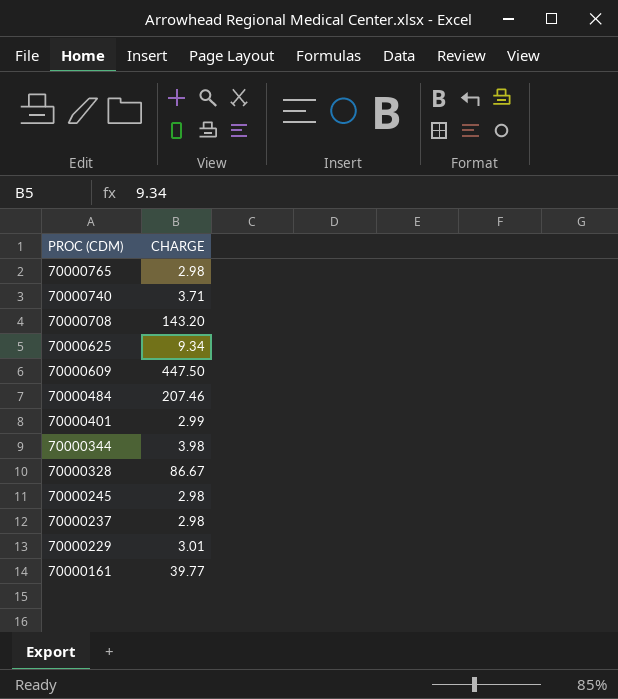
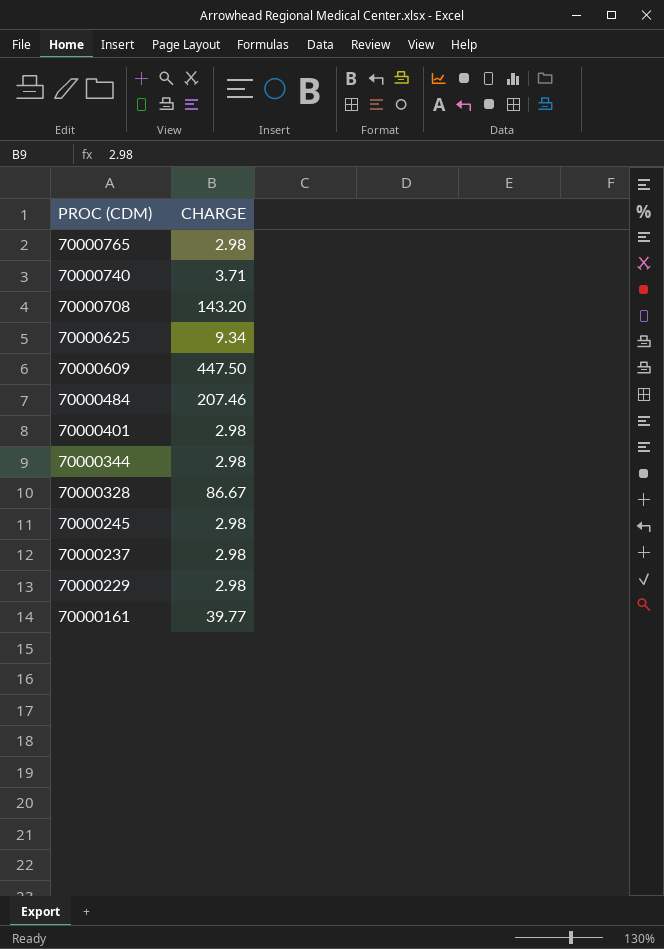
70000401 | CHARGE: 2.99 -> 2.98
70000344 | CHARGE: 3.98 -> 2.98
70000229 | CHARGE: 3.01 -> 2.98

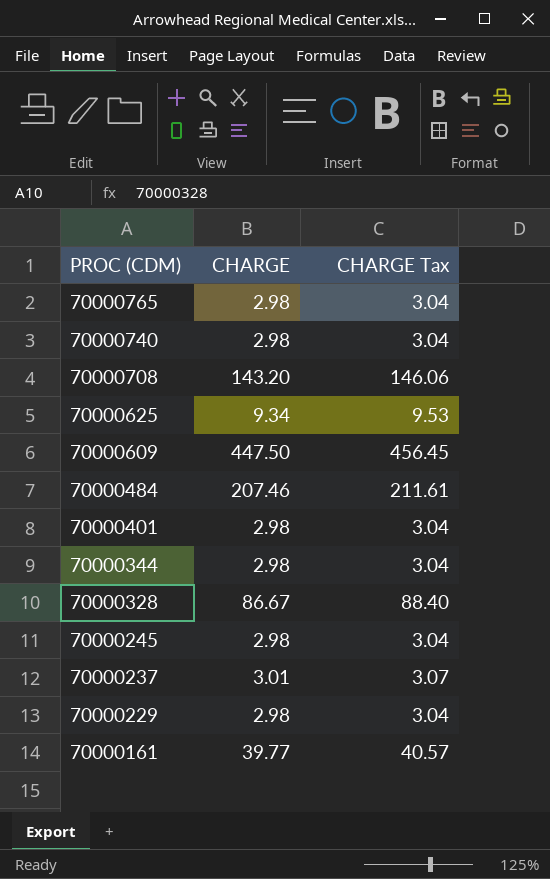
column CHARGE Tax | formula: none -> [CHARGE] * 1.02
70000740 | CHARGE: 3.71 -> 2.98
70000237 | CHARGE: 2.98 -> 3.01

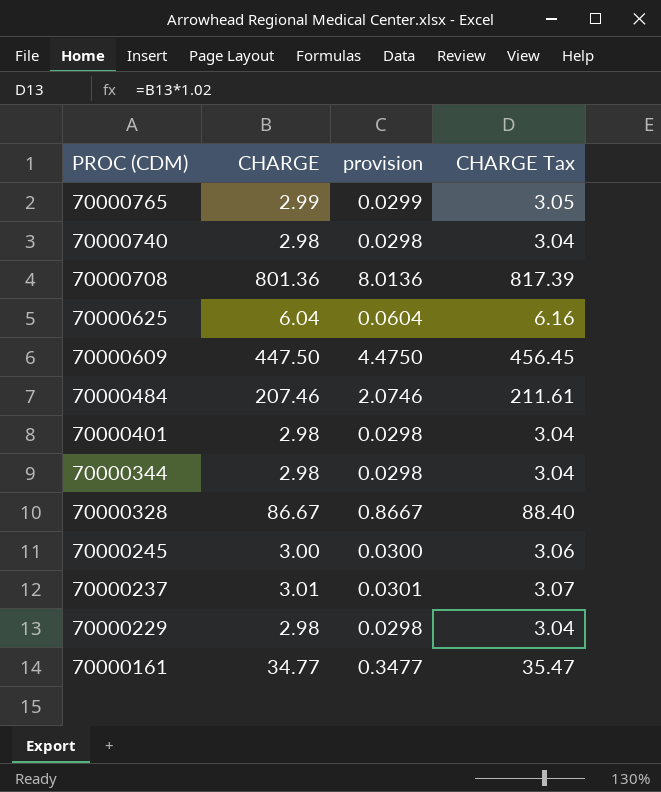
column provision | formula: none -> [CHARGE] * 0.01
70000765 | CHARGE: 2.98 -> 2.99
70000765 | CHARGE Tax: 3.04 -> 3.05
70000708 | CHARGE: 143.20 -> 801.36
70000708 | CHARGE Tax: 146.06 -> 817.39
70000625 | CHARGE: 9.34 -> 6.04
70000625 | CHARGE Tax: 9.53 -> 6.16
70000245 | CHARGE: 2.98 -> 3.00
70000245 | CHARGE Tax: 3.04 -> 3.06
70000161 | CHARGE: 39.77 -> 34.77
70000161 | CHARGE Tax: 40.57 -> 35.47

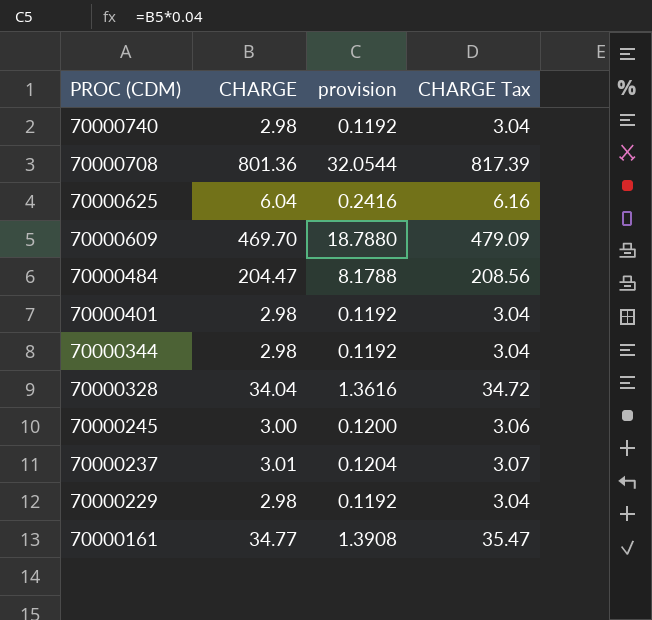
column provision | formula: [CHARGE] * 0.01 -> [CHARGE] * 0.04
row 70000765: 2.99 | 0.0299 | 3.05 -> none
70000609 | CHARGE: 447.50 -> 469.70
70000609 | CHARGE Tax: 456.45 -> 479.09
70000484 | CHARGE: 207.46 -> 204.47
70000484 | CHARGE Tax: 211.61 -> 208.56
70000328 | CHARGE: 86.67 -> 34.04
70000328 | CHARGE Tax: 88.40 -> 34.72

